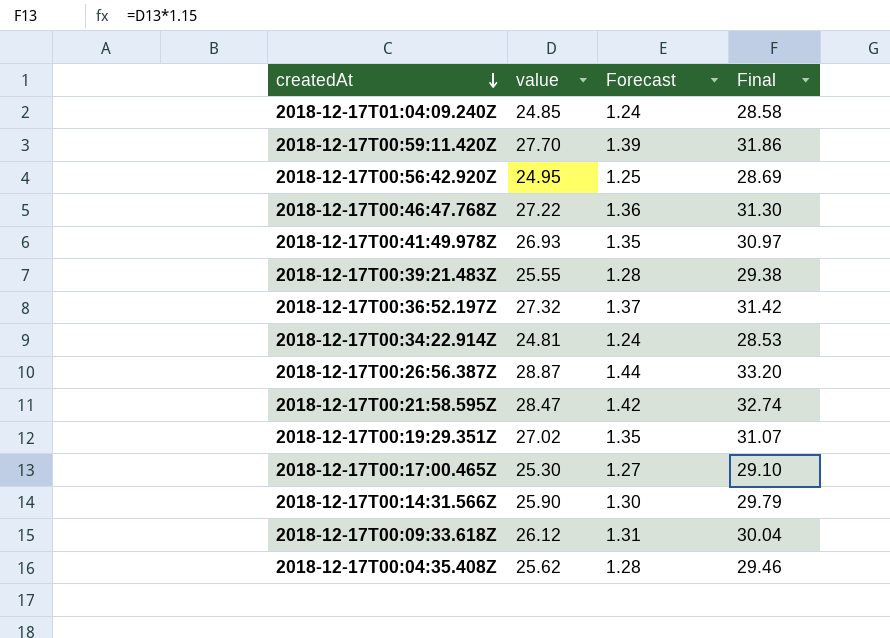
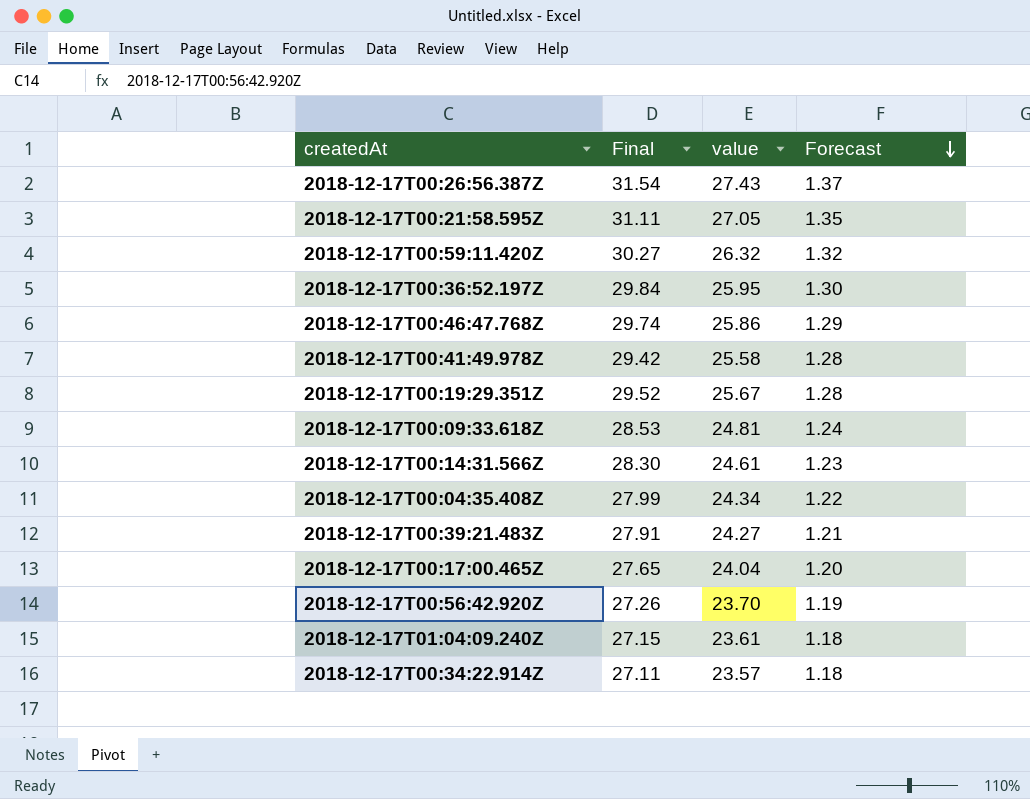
row order: createdAt descending -> Forecast descending
column Final | position: 4 -> 2
2018-12-17T00:26:56.387Z | Final: 33.20 -> 31.54
2018-12-17T00:26:56.387Z | value: 28.87 -> 27.43
2018-12-17T00:26:56.387Z | Forecast: 1.44 -> 1.37
2018-12-17T00:21:58.595Z | Final: 32.74 -> 31.11
2018-12-17T00:21:58.595Z | value: 28.47 -> 27.05
2018-12-17T00:21:58.595Z | Forecast: 1.42 -> 1.35
2018-12-17T00:59:11.420Z | Final: 31.86 -> 30.27
2018-12-17T00:59:11.420Z | value: 27.70 -> 26.32
2018-12-17T00:59:11.420Z | Forecast: 1.39 -> 1.32
2018-12-17T00:36:52.197Z | Final: 31.42 -> 29.84
2018-12-17T00:36:52.197Z | value: 27.32 -> 25.95
2018-12-17T00:36:52.197Z | Forecast: 1.37 -> 1.30
2018-12-17T00:46:47.768Z | Final: 31.30 -> 29.74
2018-12-17T00:46:47.768Z | value: 27.22 -> 25.86
2018-12-17T00:46:47.768Z | Forecast: 1.36 -> 1.29
2018-12-17T00:41:49.978Z | Final: 30.97 -> 29.42
2018-12-17T00:41:49.978Z | value: 26.93 -> 25.58
2018-12-17T00:41:49.978Z | Forecast: 1.35 -> 1.28
2018-12-17T00:19:29.351Z | Final: 31.07 -> 29.52
2018-12-17T00:19:29.351Z | value: 27.02 -> 25.67
2018-12-17T00:19:29.351Z | Forecast: 1.35 -> 1.28
2018-12-17T00:09:33.618Z | Final: 30.04 -> 28.53
2018-12-17T00:09:33.618Z | value: 26.12 -> 24.81
2018-12-17T00:09:33.618Z | Forecast: 1.31 -> 1.24
2018-12-17T00:14:31.566Z | Final: 29.79 -> 28.30
2018-12-17T00:14:31.566Z | value: 25.90 -> 24.61
2018-12-17T00:14:31.566Z | Forecast: 1.30 -> 1.23
2018-12-17T00:04:35.408Z | Final: 29.46 -> 27.99
2018-12-17T00:04:35.408Z | value: 25.62 -> 24.34
2018-12-17T00:04:35.408Z | Forecast: 1.28 -> 1.22
2018-12-17T00:39:21.483Z | Final: 29.38 -> 27.91
2018-12-17T00:39:21.483Z | value: 25.55 -> 24.27
2018-12-17T00:39:21.483Z | Forecast: 1.28 -> 1.21
2018-12-17T00:17:00.465Z | Final: 29.10 -> 27.65
2018-12-17T00:17:00.465Z | value: 25.30 -> 24.04
2018-12-17T00:17:00.465Z | Forecast: 1.27 -> 1.20
2018-12-17T00:56:42.920Z | Final: 28.69 -> 27.26
2018-12-17T00:56:42.920Z | value: 24.95 -> 23.70
2018-12-17T00:56:42.920Z | Forecast: 1.25 -> 1.19
2018-12-17T01:04:09.240Z | Final: 28.58 -> 27.15
2018-12-17T01:04:09.240Z | value: 24.85 -> 23.61
2018-12-17T01:04:09.240Z | Forecast: 1.24 -> 1.18
2018-12-17T00:34:22.914Z | Final: 28.53 -> 27.11
2018-12-17T00:34:22.914Z | value: 24.81 -> 23.57
2018-12-17T00:34:22.914Z | Forecast: 1.24 -> 1.18

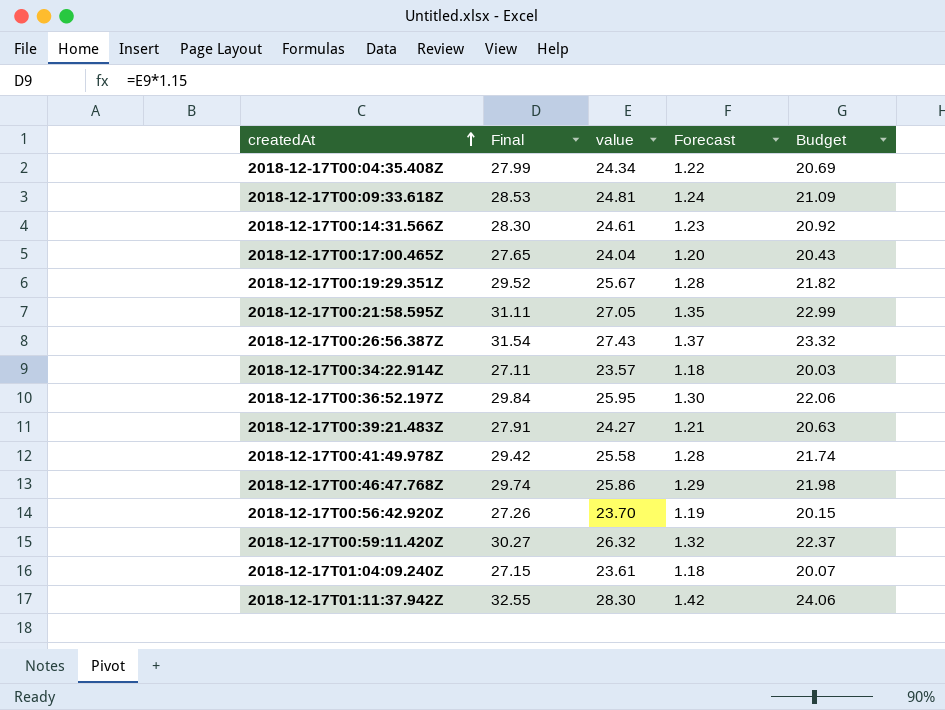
row order: Forecast descending -> createdAt ascending
column Budget | formula: none -> [value] * 0.85
row 2018-12-17T01:11:37.942Z: none -> 32.55 | 28.30 | 1.42 | 24.06

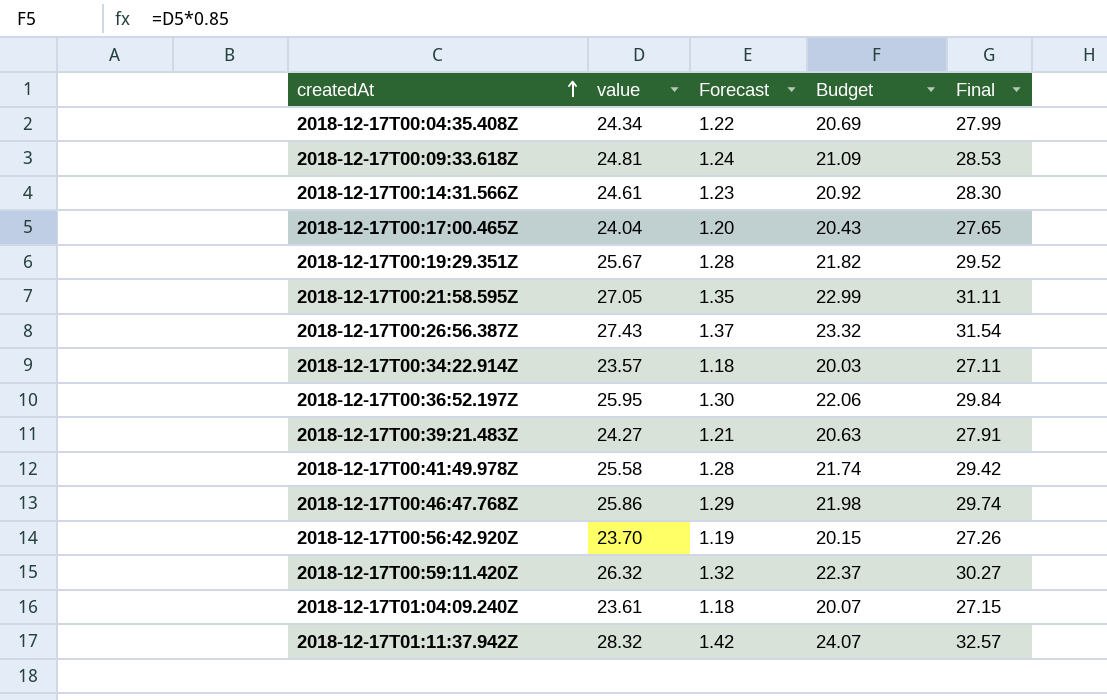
column Final | position: 2 -> 5
2018-12-17T01:11:37.942Z | value: 28.30 -> 28.32
2018-12-17T01:11:37.942Z | Budget: 24.06 -> 24.07
2018-12-17T01:11:37.942Z | Final: 32.55 -> 32.57

